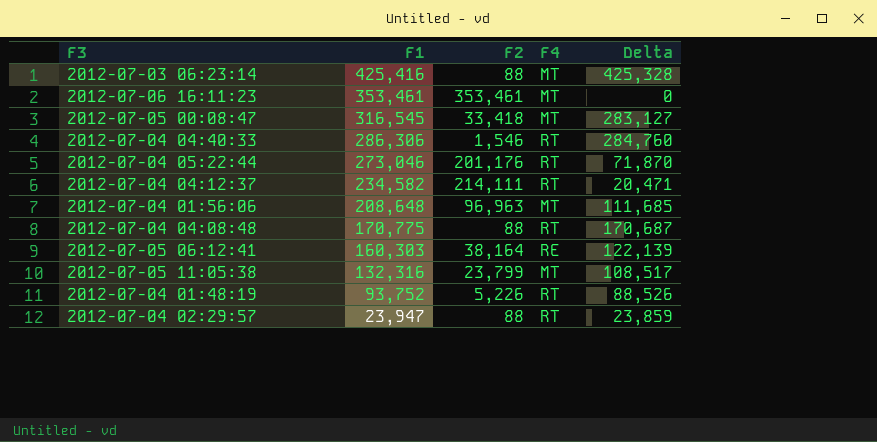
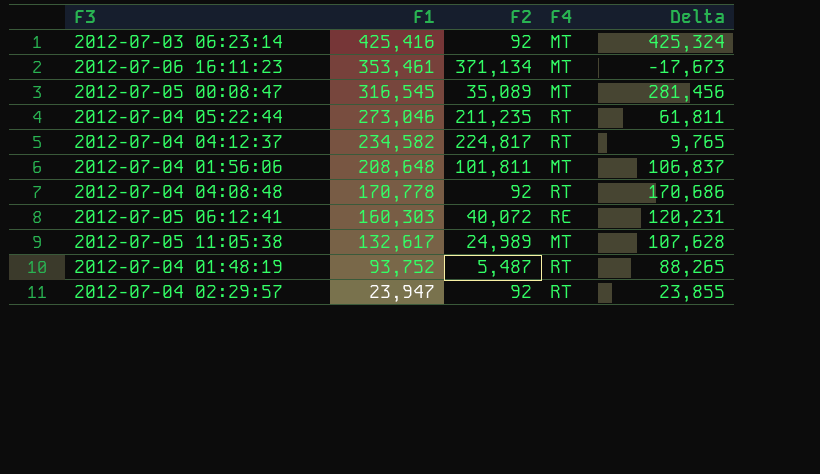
row 2012-07-04 04:40:33: 286,306 | 1,546 | RT | 284,760 -> none
2012-07-03 06:23:14 | F2: 88 -> 92
2012-07-03 06:23:14 | Delta: 425,328 -> 425,324
2012-07-06 16:11:23 | F2: 353,461 -> 371,134
2012-07-06 16:11:23 | Delta: 0 -> -17,673
2012-07-05 00:08:47 | F2: 33,418 -> 35,089
2012-07-05 00:08:47 | Delta: 283,127 -> 281,456
2012-07-04 05:22:44 | F2: 201,176 -> 211,235
2012-07-04 05:22:44 | Delta: 71,870 -> 61,811
2012-07-04 04:12:37 | F2: 214,111 -> 224,817
2012-07-04 04:12:37 | Delta: 20,471 -> 9,765
2012-07-04 01:56:06 | F2: 96,963 -> 101,811
2012-07-04 01:56:06 | Delta: 111,685 -> 106,837
2012-07-04 04:08:48 | F1: 170,775 -> 170,778
2012-07-04 04:08:48 | F2: 88 -> 92
2012-07-04 04:08:48 | Delta: 170,687 -> 170,686
2012-07-05 06:12:41 | F2: 38,164 -> 40,072
2012-07-05 06:12:41 | Delta: 122,139 -> 120,231
2012-07-05 11:05:38 | F1: 132,316 -> 132,617
2012-07-05 11:05:38 | F2: 23,799 -> 24,989
2012-07-05 11:05:38 | Delta: 108,517 -> 107,628
2012-07-04 01:48:19 | F2: 5,226 -> 5,487
2012-07-04 01:48:19 | Delta: 88,526 -> 88,265
2012-07-04 02:29:57 | F2: 88 -> 92
2012-07-04 02:29:57 | Delta: 23,859 -> 23,855

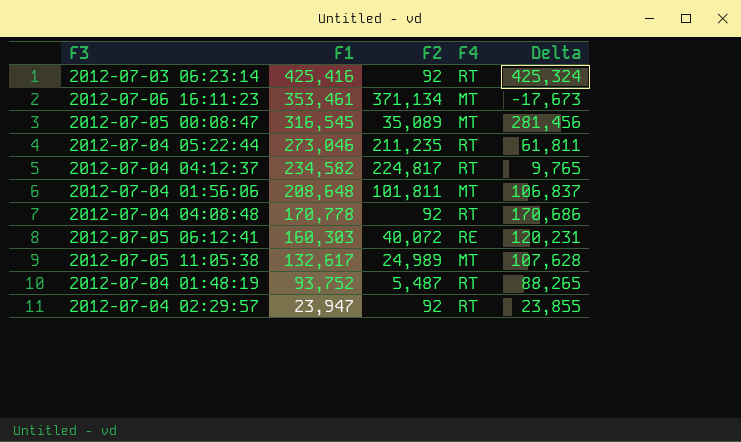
2012-07-03 06:23:14 | F4: MT -> RT

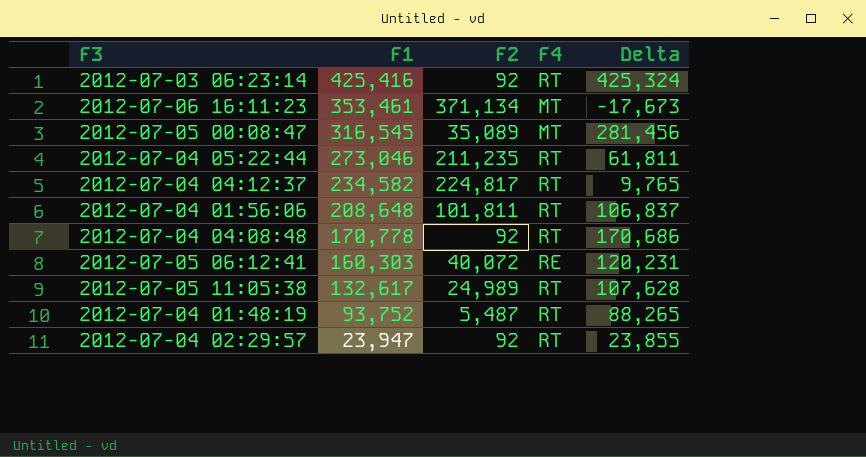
2012-07-04 01:56:06 | F4: MT -> RT
2012-07-05 11:05:38 | F4: MT -> RT

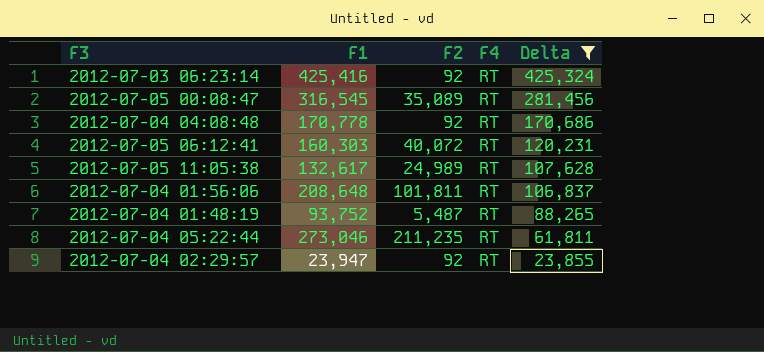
filter: none -> Delta >= 23,855
row order: F1 descending -> Delta descending
2012-07-05 00:08:47 | F4: MT -> RT
2012-07-05 06:12:41 | F4: RE -> RT

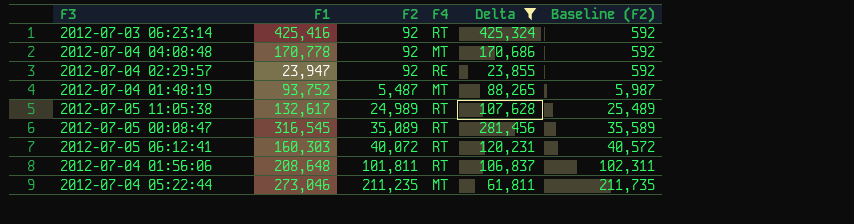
row order: Delta descending -> F2 ascending
column Baseline (F2) | formula: none -> [F2] + 500
2012-07-04 04:08:48 | F4: RT -> MT
2012-07-04 02:29:57 | F4: RT -> RE
2012-07-04 01:48:19 | F4: RT -> MT
2012-07-04 05:22:44 | F4: RT -> MT

